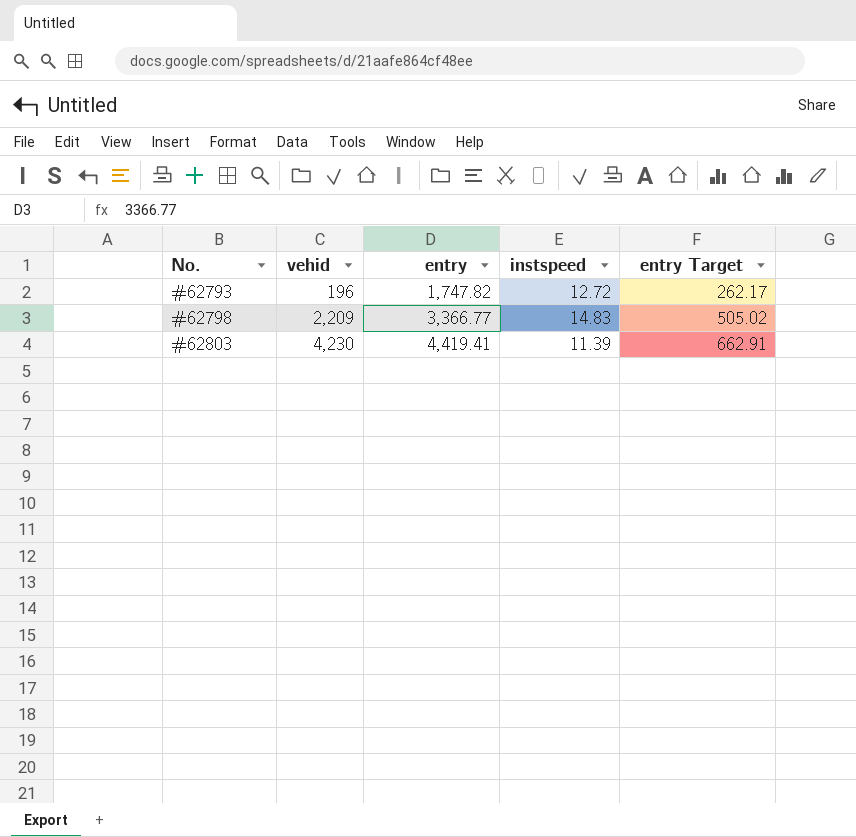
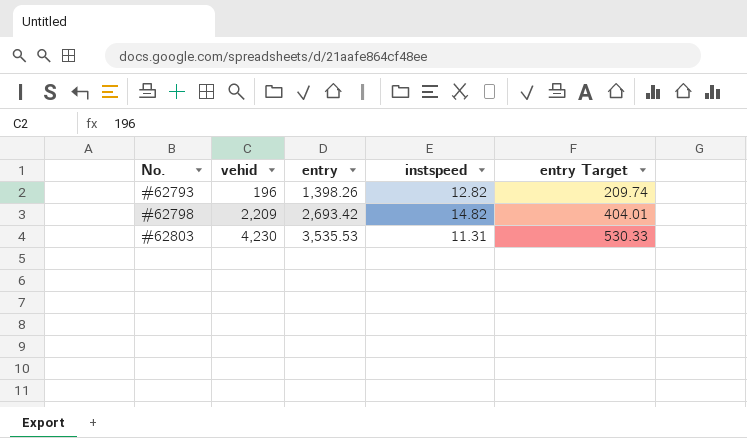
#62793 | entry: 1,747.82 -> 1,398.26
#62793 | instspeed: 12.72 -> 12.82
#62793 | entry Target: 262.17 -> 209.74
#62798 | entry: 3,366.77 -> 2,693.42
#62798 | instspeed: 14.83 -> 14.82
#62798 | entry Target: 505.02 -> 404.01
#62803 | entry: 4,419.41 -> 3,535.53
#62803 | instspeed: 11.39 -> 11.31
#62803 | entry Target: 662.91 -> 530.33

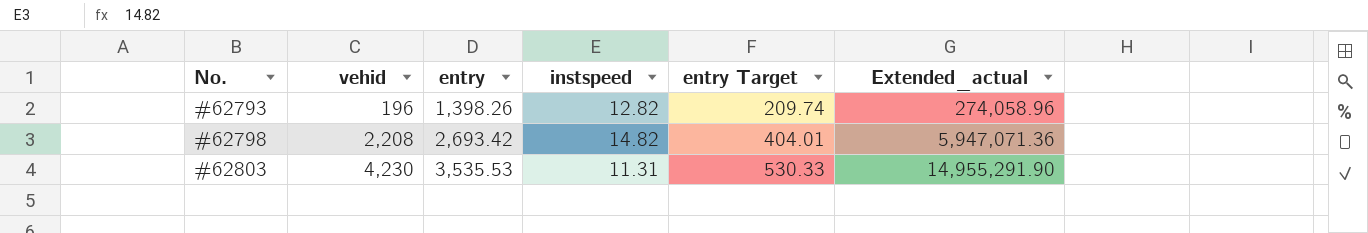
column Extended_actual | formula: none -> [vehid] * [entry]
#62798 | vehid: 2,209 -> 2,208

